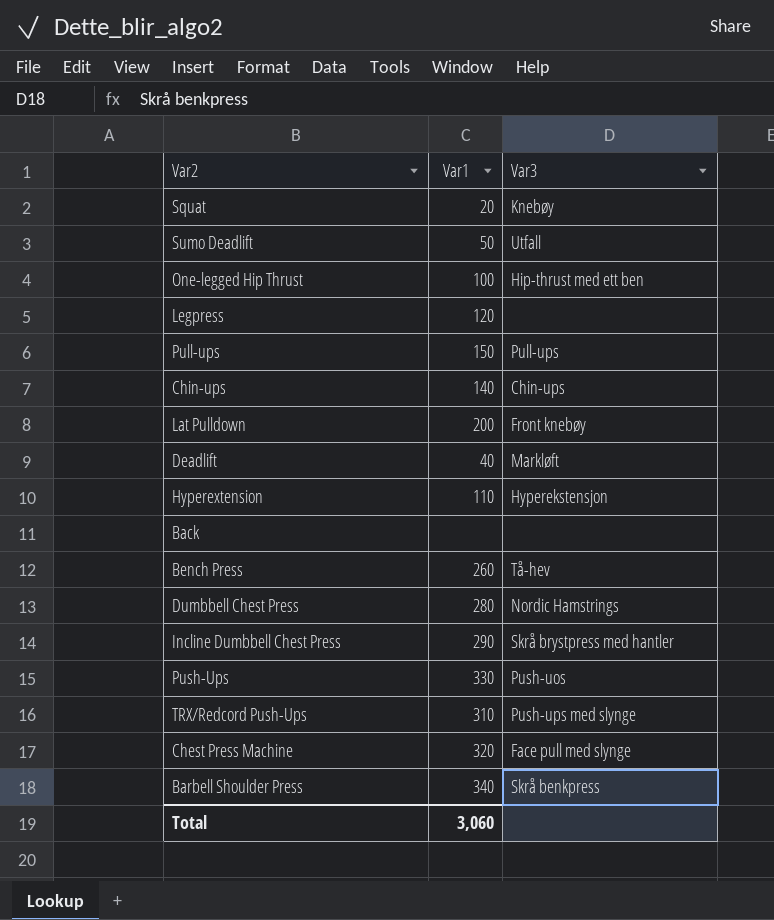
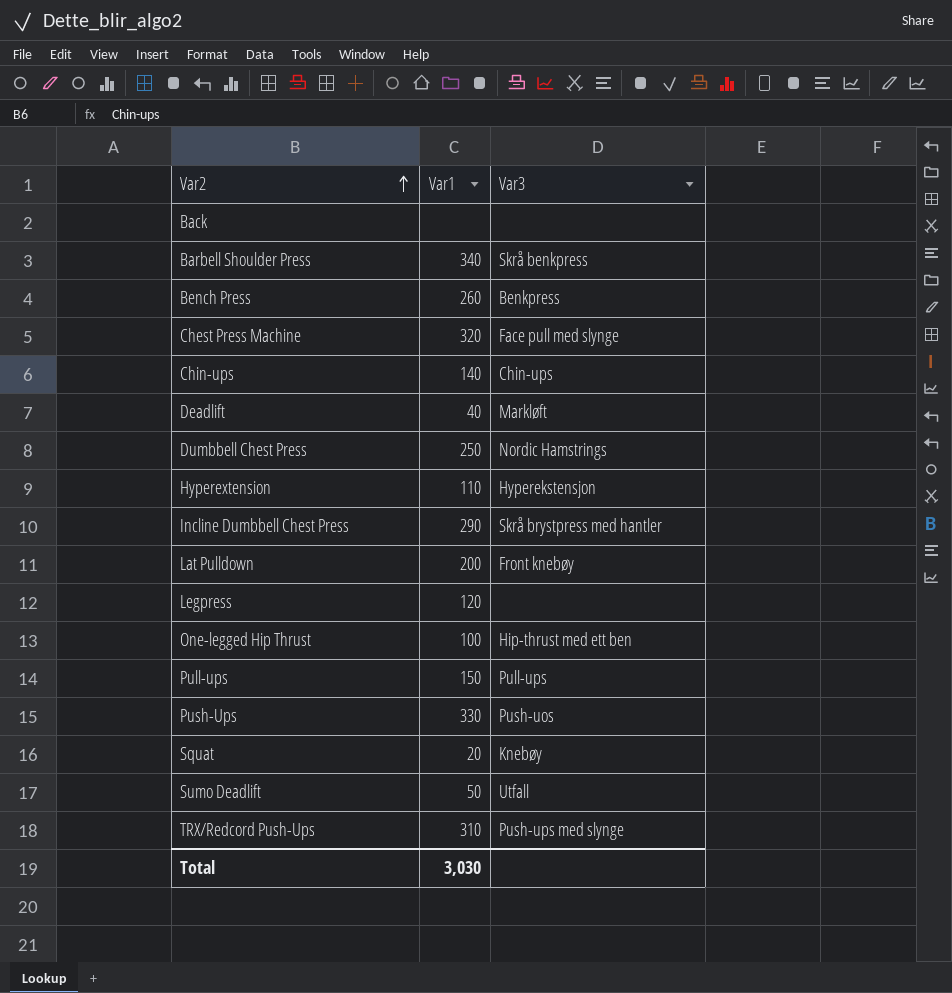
row order: none -> Var2 ascending
Bench Press | Var3: Tå-hev -> Benkpress
Dumbbell Chest Press | Var1: 280 -> 250
Total | Var1: 3,060 -> 3,030

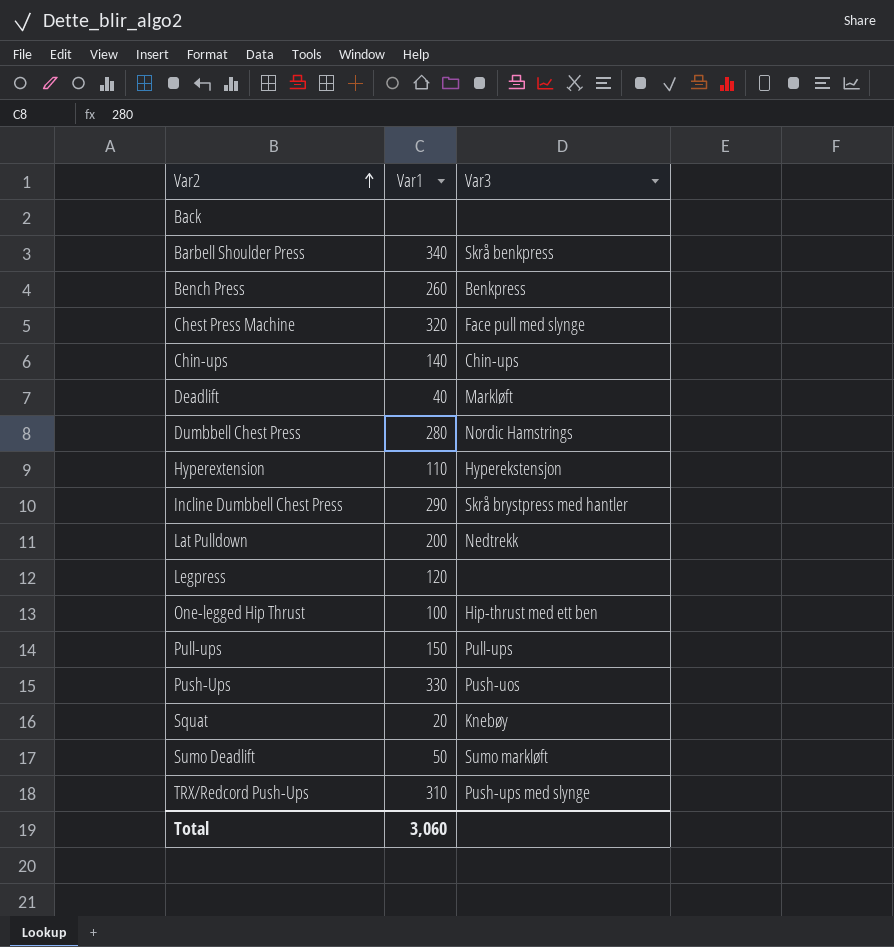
Dumbbell Chest Press | Var1: 250 -> 280
Lat Pulldown | Var3: Front knebøy -> Nedtrekk
Sumo Deadlift | Var3: Utfall -> Sumo markløft
Total | Var1: 3,030 -> 3,060

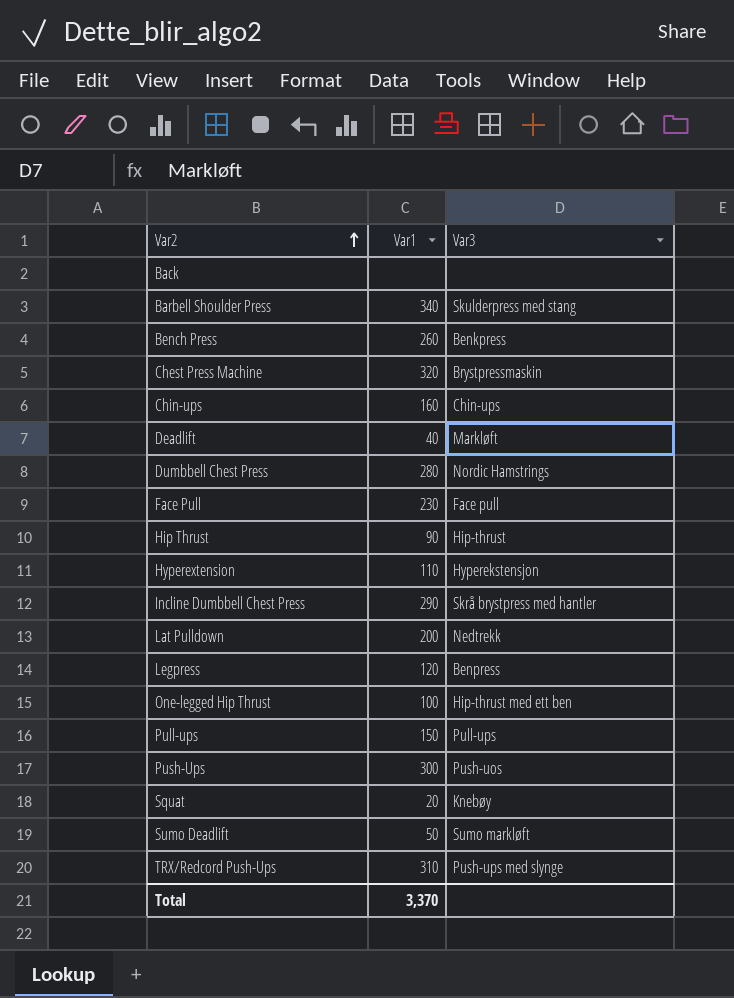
Barbell Shoulder Press | Var3: Skrå benkpress -> Skulderpress med stang
Chest Press Machine | Var3: Face pull med slynge -> Brystpressmaskin
Chin-ups | Var1: 140 -> 160
row Face Pull: none -> 230 | Face pull
row Hip Thrust: none -> 90 | Hip-thrust
Legpress | Var3: none -> Benpress
Push-Ups | Var1: 330 -> 300
Total | Var1: 3,060 -> 3,370

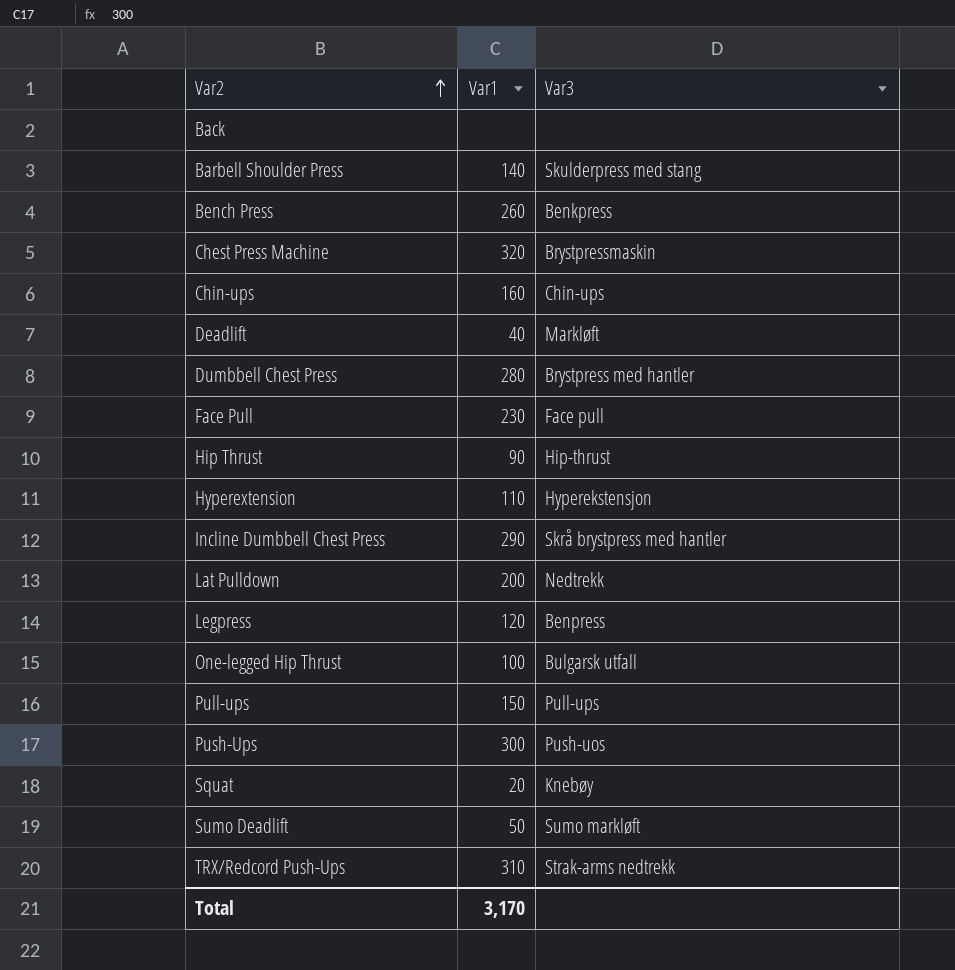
Barbell Shoulder Press | Var1: 340 -> 140
Dumbbell Chest Press | Var3: Nordic Hamstrings -> Brystpress med hantler
One-legged Hip Thrust | Var3: Hip-thrust med ett ben -> Bulgarsk utfall
TRX/Redcord Push-Ups | Var3: Push-ups med slynge -> Strak-arms nedtrekk
Total | Var1: 3,370 -> 3,170

